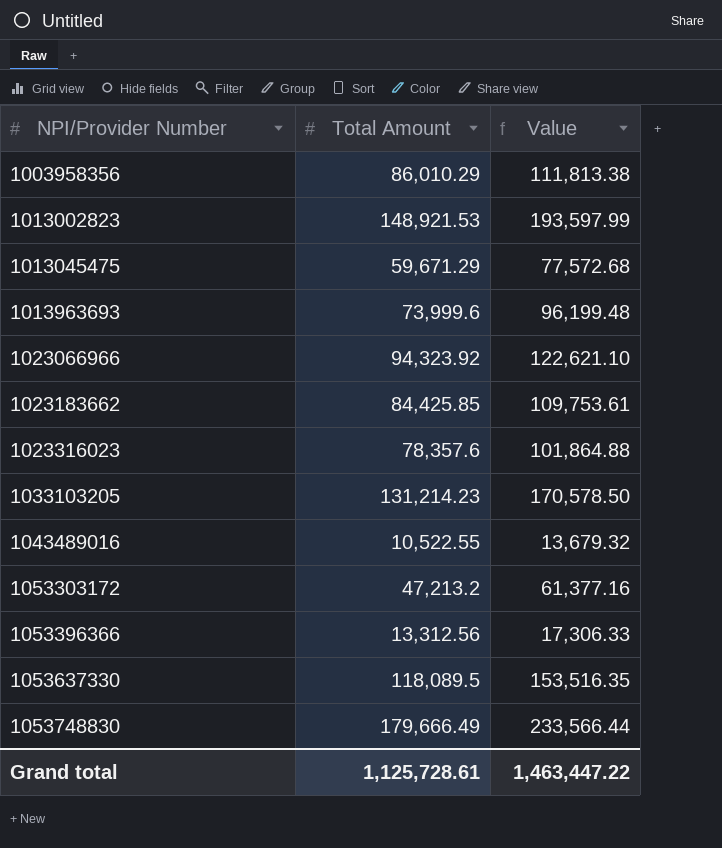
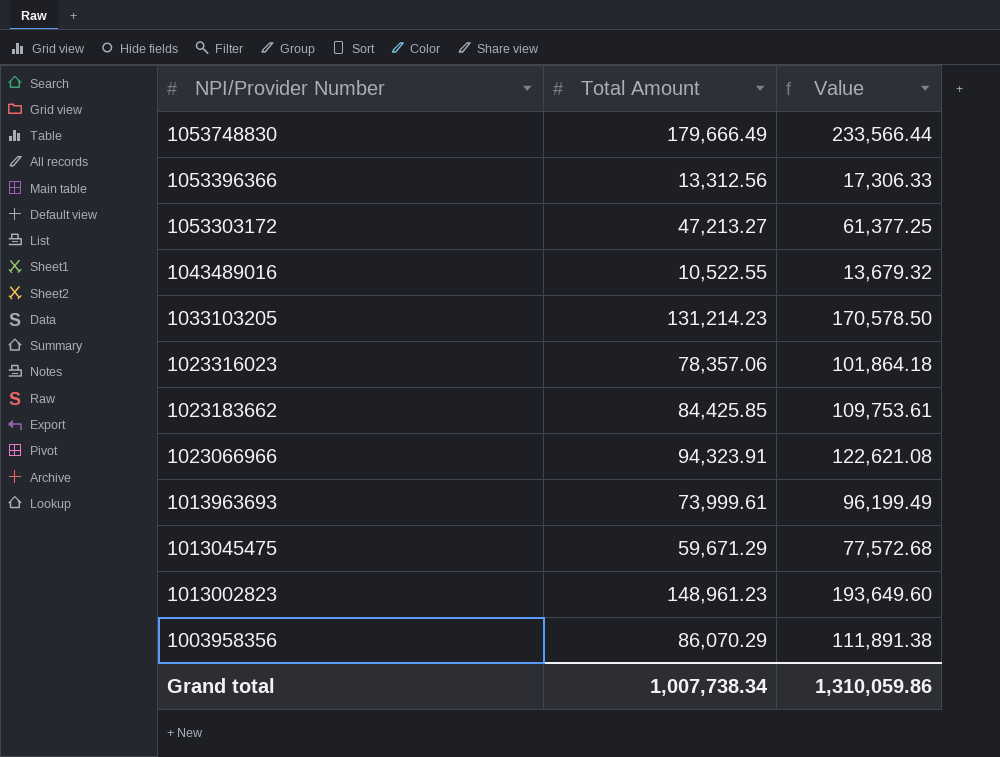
row order: NPI/Provider Number ascending -> NPI/Provider Number descending
row 1053637330: 118,089.5 | 153,516.35 -> none
1053303172 | Total Amount: 47,213.2 -> 47,213.27
1053303172 | Value: 61,377.16 -> 61,377.25
1023316023 | Total Amount: 78,357.6 -> 78,357.06
1023316023 | Value: 101,864.88 -> 101,864.18
1023066966 | Total Amount: 94,323.92 -> 94,323.91
1023066966 | Value: 122,621.10 -> 122,621.08
1013963693 | Total Amount: 73,999.6 -> 73,999.61
1013963693 | Value: 96,199.48 -> 96,199.49
1013002823 | Total Amount: 148,921.53 -> 148,961.23
1013002823 | Value: 193,597.99 -> 193,649.60
1003958356 | Total Amount: 86,010.29 -> 86,070.29
1003958356 | Value: 111,813.38 -> 111,891.38
Grand total | Total Amount: 1,125,728.61 -> 1,007,738.34
Grand total | Value: 1,463,447.22 -> 1,310,059.86

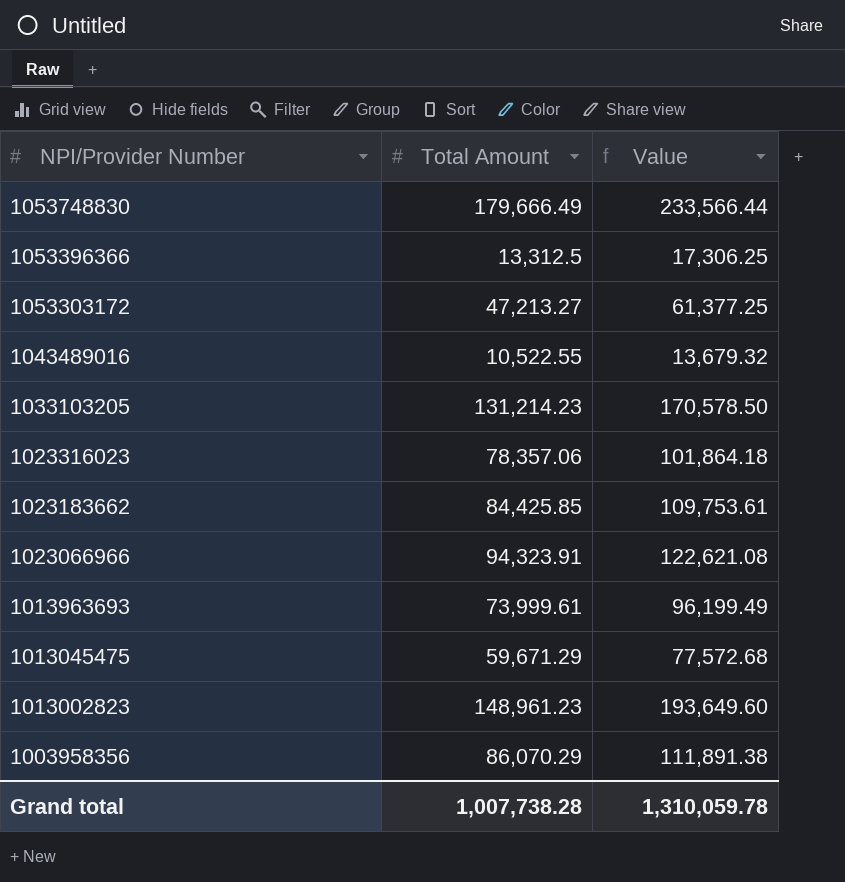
1053396366 | Total Amount: 13,312.56 -> 13,312.5
1053396366 | Value: 17,306.33 -> 17,306.25
Grand total | Total Amount: 1,007,738.34 -> 1,007,738.28
Grand total | Value: 1,310,059.86 -> 1,310,059.78

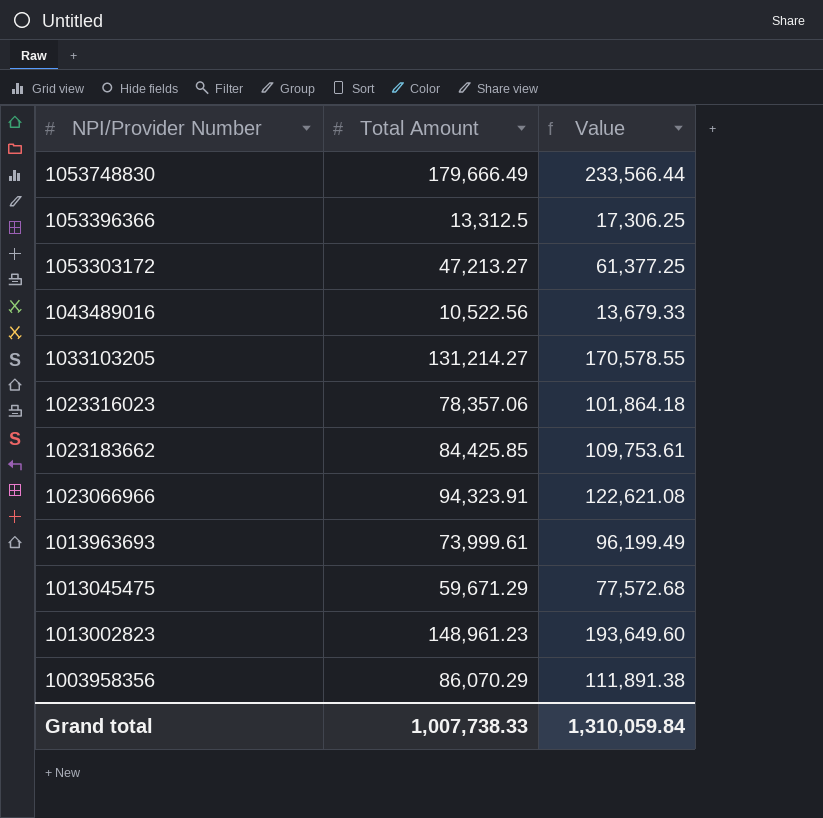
1043489016 | Total Amount: 10,522.55 -> 10,522.56
1043489016 | Value: 13,679.32 -> 13,679.33
1033103205 | Total Amount: 131,214.23 -> 131,214.27
1033103205 | Value: 170,578.50 -> 170,578.55
Grand total | Total Amount: 1,007,738.28 -> 1,007,738.33
Grand total | Value: 1,310,059.78 -> 1,310,059.84

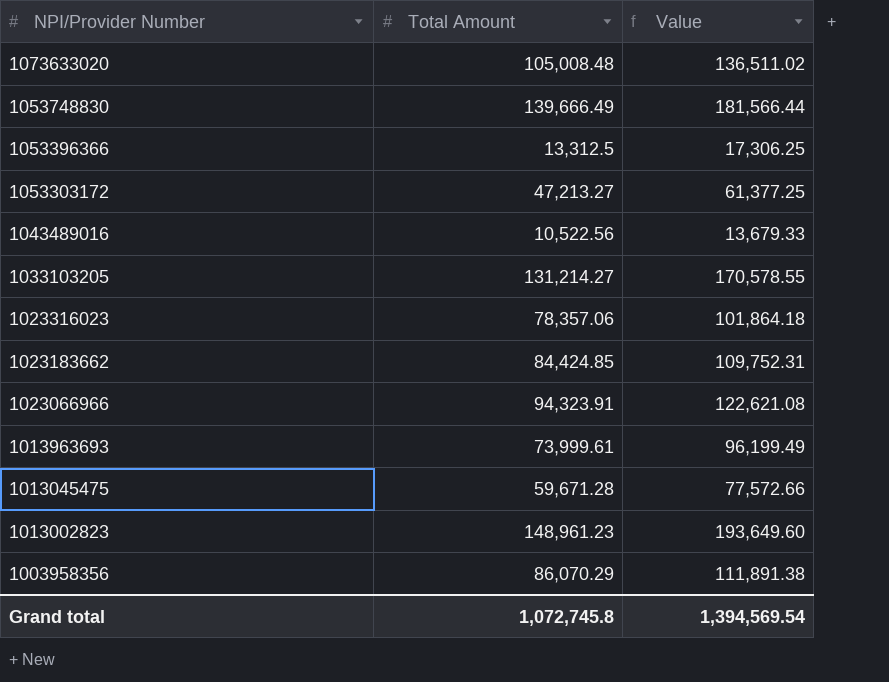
row 1073633020: none -> 105,008.48 | 136,511.02
1053748830 | Total Amount: 179,666.49 -> 139,666.49
1053748830 | Value: 233,566.44 -> 181,566.44
1023183662 | Total Amount: 84,425.85 -> 84,424.85
1023183662 | Value: 109,753.61 -> 109,752.31
1013045475 | Total Amount: 59,671.29 -> 59,671.28
1013045475 | Value: 77,572.68 -> 77,572.66
Grand total | Total Amount: 1,007,738.33 -> 1,072,745.8
Grand total | Value: 1,310,059.84 -> 1,394,569.54

